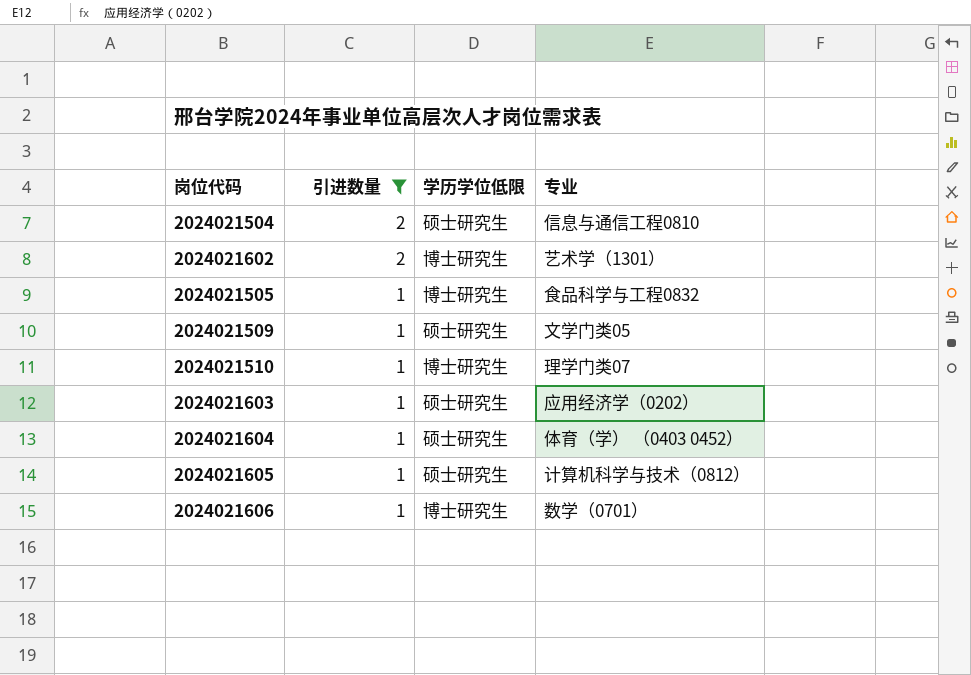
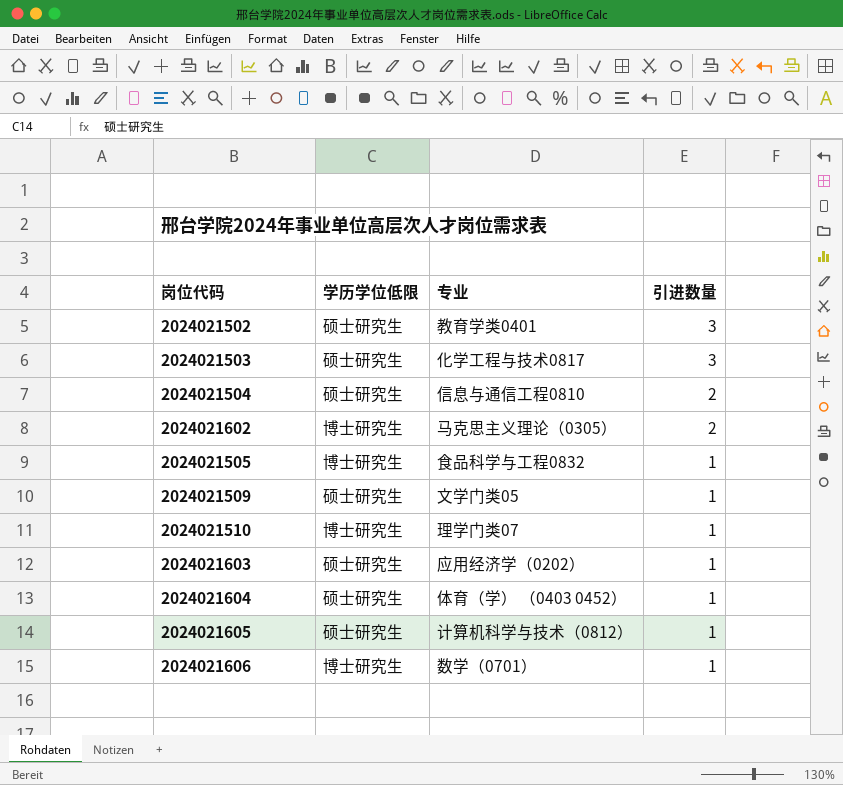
filter: 引进数量 != 3 -> none
column 引进数量 | position: 2 -> 4
2024021602 | 专业: 艺术学（1301） -> 马克思主义理论（0305）

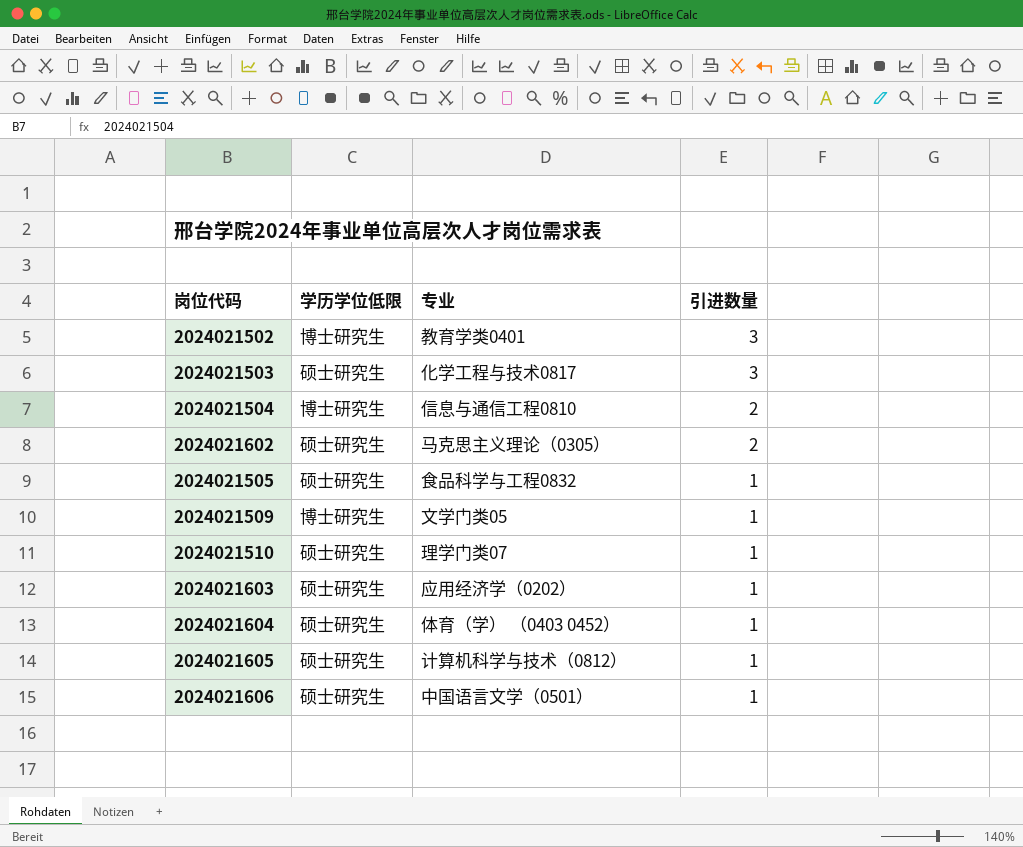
2024021502 | 学历学位低限: 硕士研究生 -> 博士研究生
2024021504 | 学历学位低限: 硕士研究生 -> 博士研究生
2024021602 | 学历学位低限: 博士研究生 -> 硕士研究生
2024021505 | 学历学位低限: 博士研究生 -> 硕士研究生
2024021509 | 学历学位低限: 硕士研究生 -> 博士研究生
2024021510 | 学历学位低限: 博士研究生 -> 硕士研究生
2024021606 | 学历学位低限: 博士研究生 -> 硕士研究生
2024021606 | 专业: 数学（0701） -> 中国语言文学（0501）

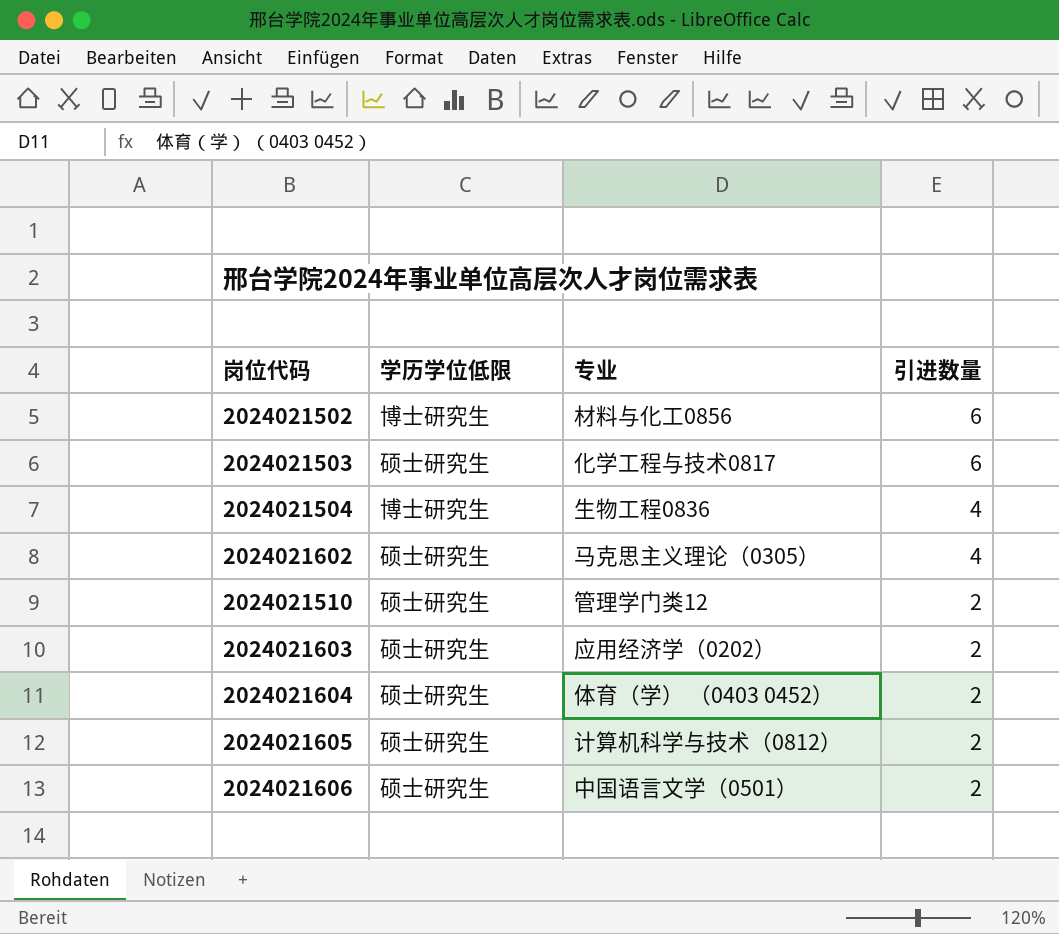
row 2024021505: 硕士研究生 | 食品科学与工程0832 | 1 -> none
row 2024021509: 博士研究生 | 文学门类05 | 1 -> none
2024021502 | 专业: 教育学类0401 -> 材料与化工0856
2024021502 | 引进数量: 3 -> 6
2024021503 | 引进数量: 3 -> 6
2024021504 | 专业: 信息与通信工程0810 -> 生物工程0836
2024021504 | 引进数量: 2 -> 4
2024021602 | 引进数量: 2 -> 4
2024021510 | 专业: 理学门类07 -> 管理学门类12
2024021510 | 引进数量: 1 -> 2
2024021603 | 引进数量: 1 -> 2
2024021604 | 引进数量: 1 -> 2
2024021605 | 引进数量: 1 -> 2
2024021606 | 引进数量: 1 -> 2

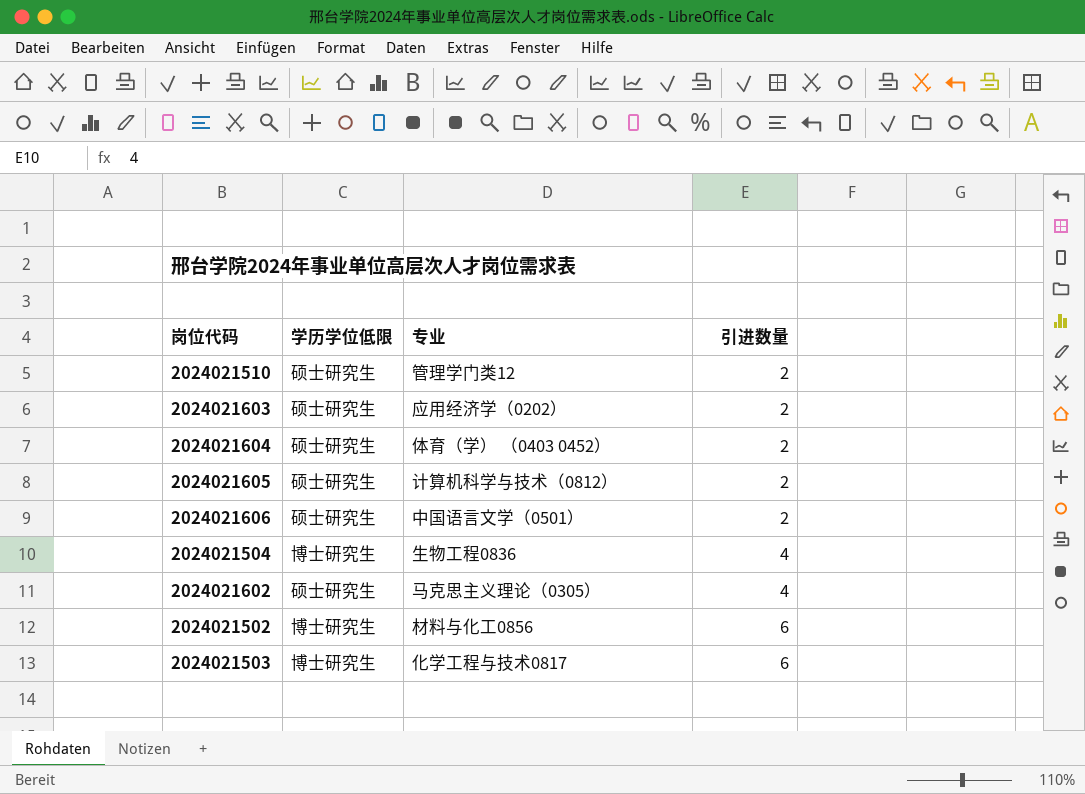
row order: 引进数量 descending -> 引进数量 ascending
2024021503 | 学历学位低限: 硕士研究生 -> 博士研究生

